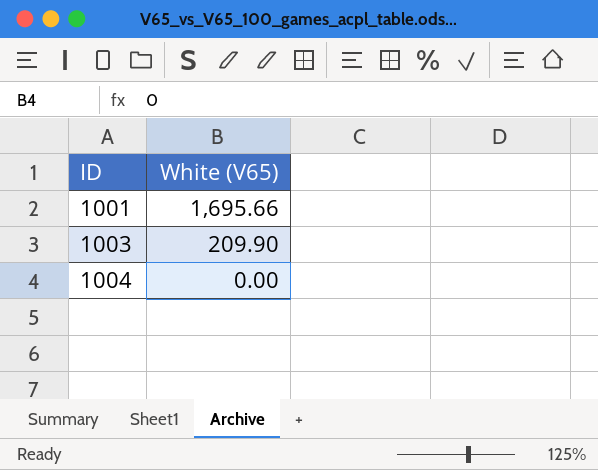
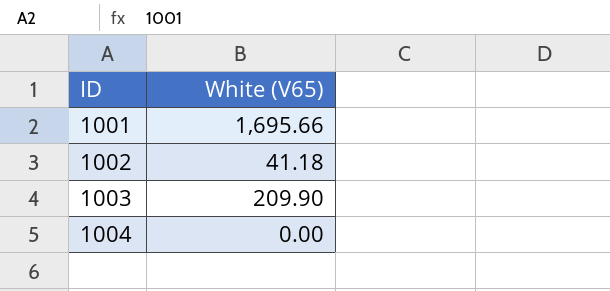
row 1002: none -> 41.18

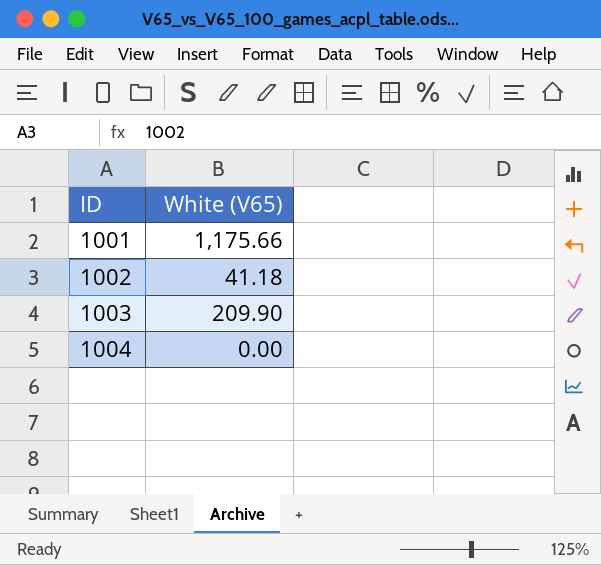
1001 | White (V65): 1,695.66 -> 1,175.66

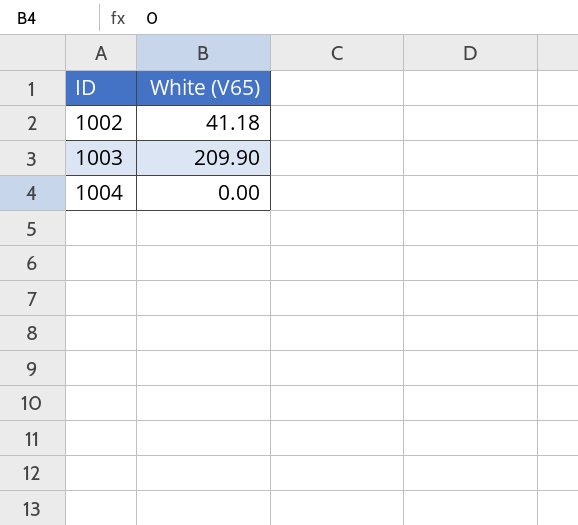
row 1001: 1,175.66 -> none

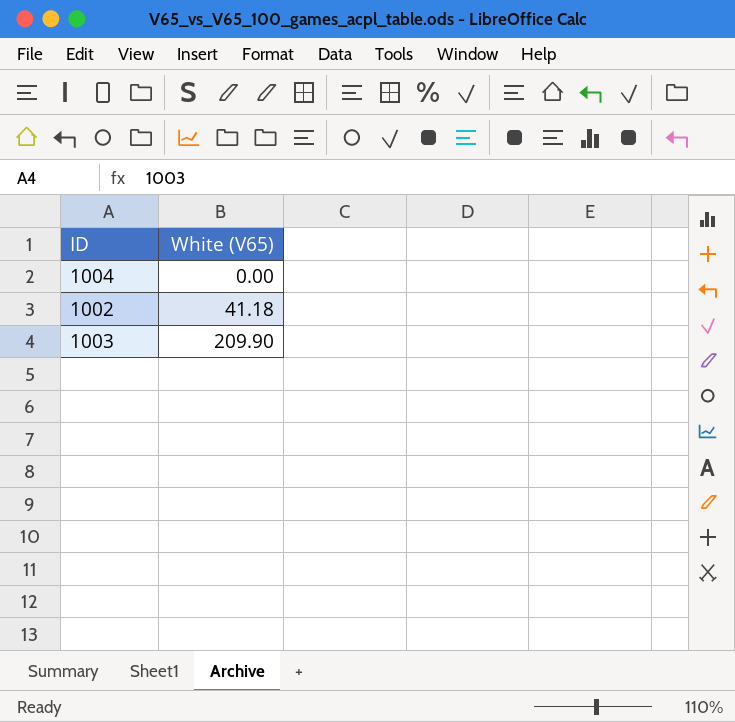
row order: ID ascending -> White (V65) ascending

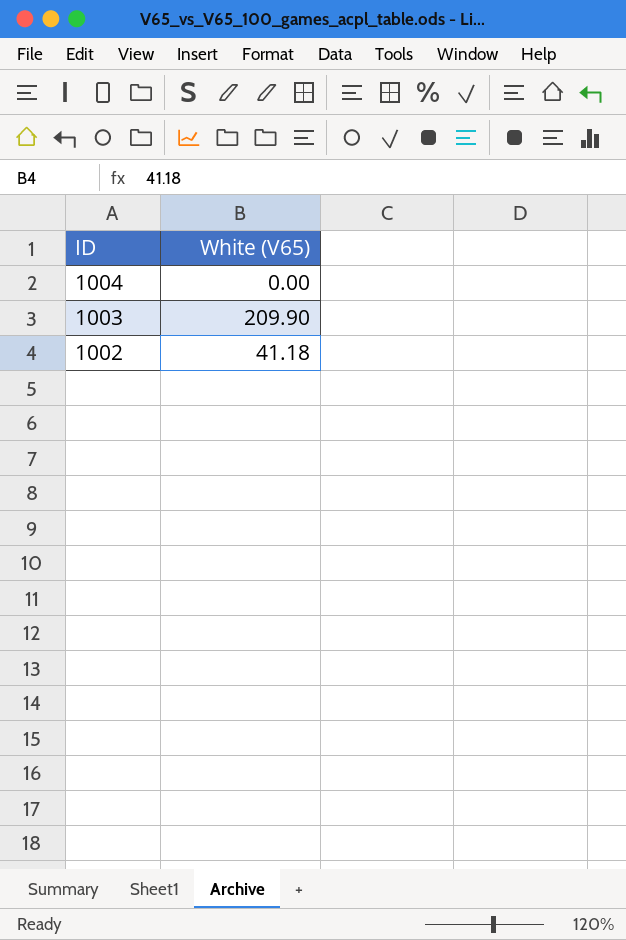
row order: White (V65) ascending -> ID descending

